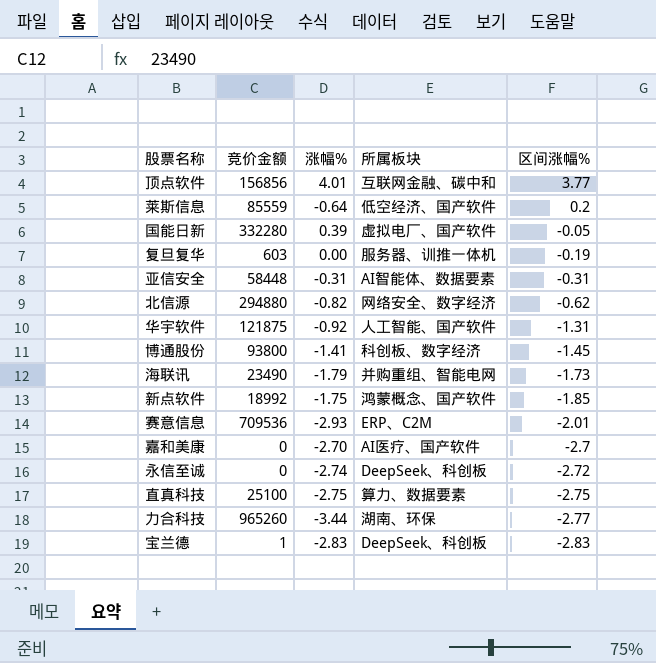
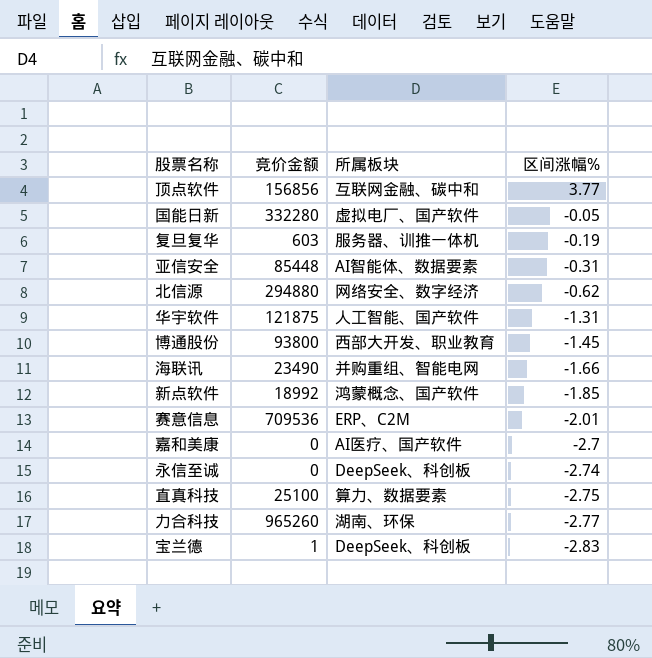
column 涨幅% | position: 3 -> none
row 莱斯信息: 85559 | -0.64 | 低空经济、国产软件 | 0.2 -> none
亚信安全 | 竞价金额: 58448 -> 85448
博通股份 | 所属板块: 科创板、数字经济 -> 西部大开发、职业教育
海联讯 | 区间涨幅%: -1.73 -> -1.66
永信至诚 | 区间涨幅%: -2.72 -> -2.74

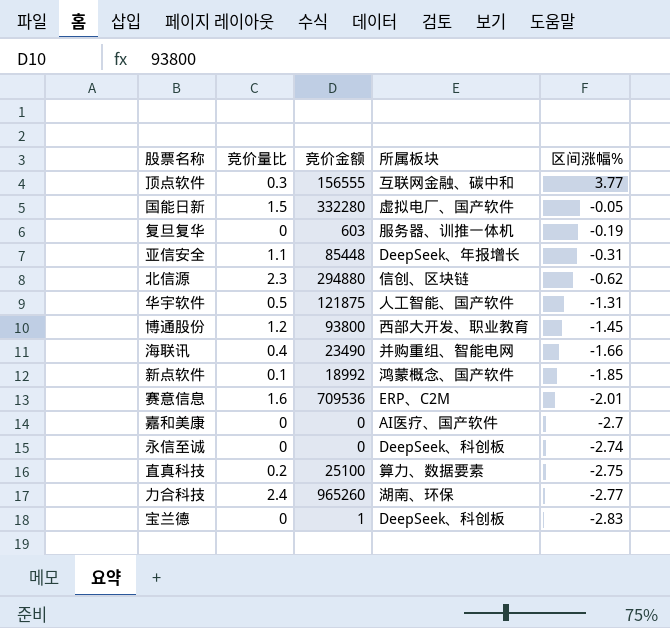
column 竞价量比 | position: none -> 2
顶点软件 | 竞价金额: 156856 -> 156555
亚信安全 | 所属板块: AI智能体、数据要素 -> DeepSeek、年报增长
北信源 | 所属板块: 网络安全、数字经济 -> 信创、区块链

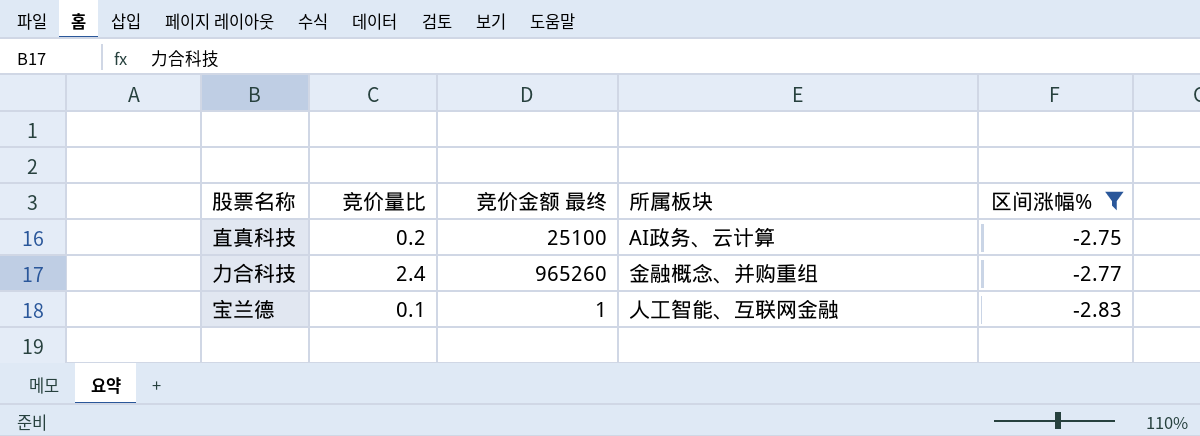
filter: none -> 区间涨幅% <= -2.75
column name: 竞价金额 -> 竞价金额 最终
直真科技 | 所属板块: 算力、数据要素 -> AI政务、云计算
力合科技 | 所属板块: 湖南、环保 -> 金融概念、并购重组
宝兰德 | 竞价量比: 0 -> 0.1
宝兰德 | 所属板块: DeepSeek、科创板 -> 人工智能、互联网金融

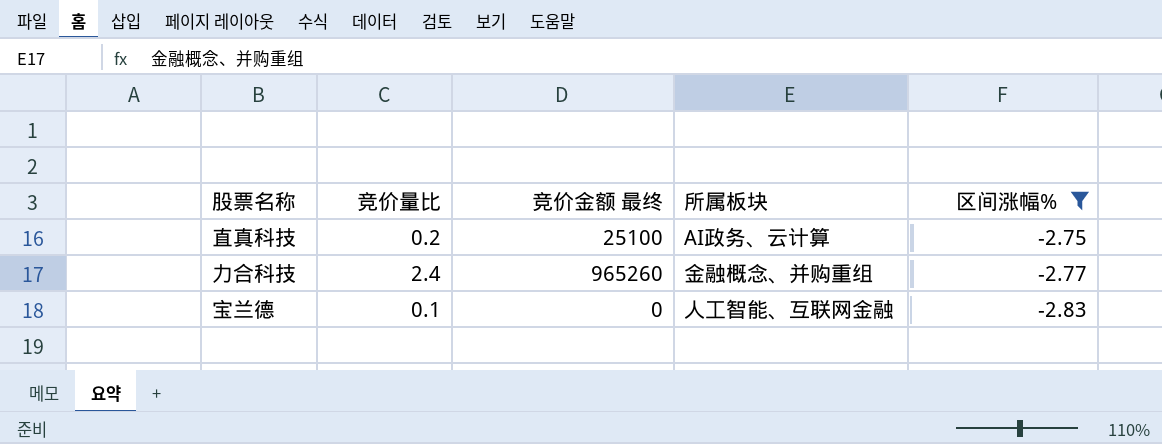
宝兰德 | 竞价金额 最终: 1 -> 0

